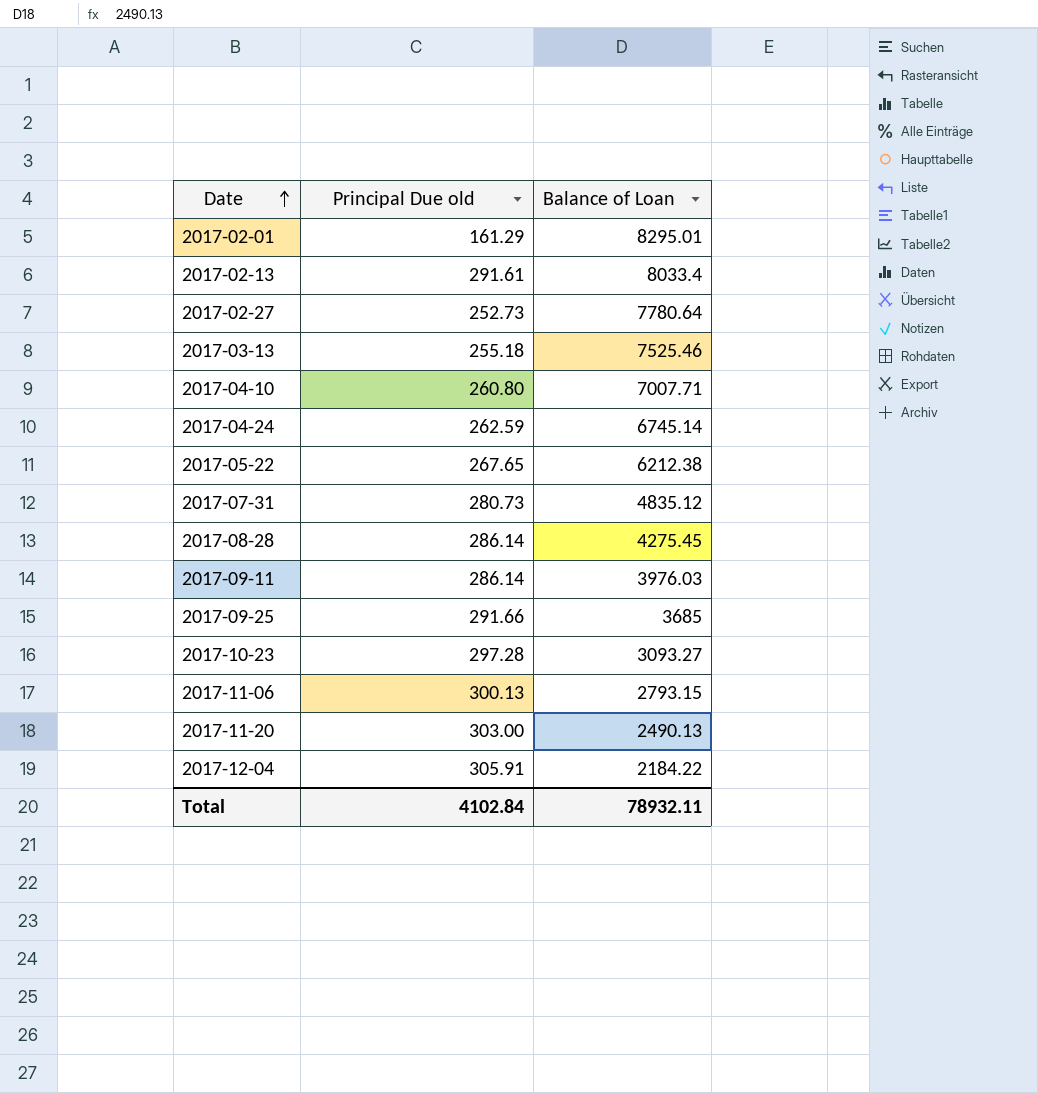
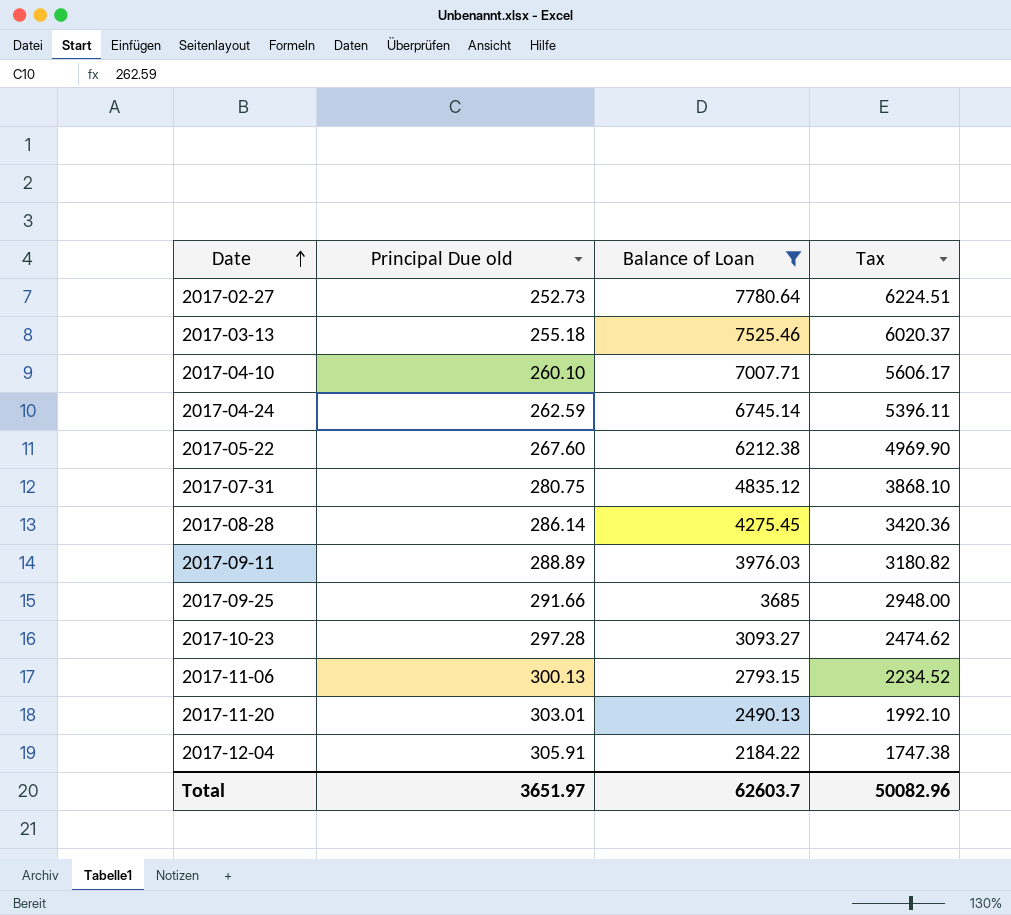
filter: none -> Balance of Loan <= 7780.64
column Tax | formula: none -> [Balance of Loan] * 0.8
2017-04-10 | Principal Due old: 260.80 -> 260.10
2017-05-22 | Principal Due old: 267.65 -> 267.60
2017-07-31 | Principal Due old: 280.73 -> 280.75
2017-09-11 | Principal Due old: 286.14 -> 288.89
2017-11-20 | Principal Due old: 303.00 -> 303.01
Total | Principal Due old: 4102.84 -> 3651.97
Total | Balance of Loan: 78932.11 -> 62603.7

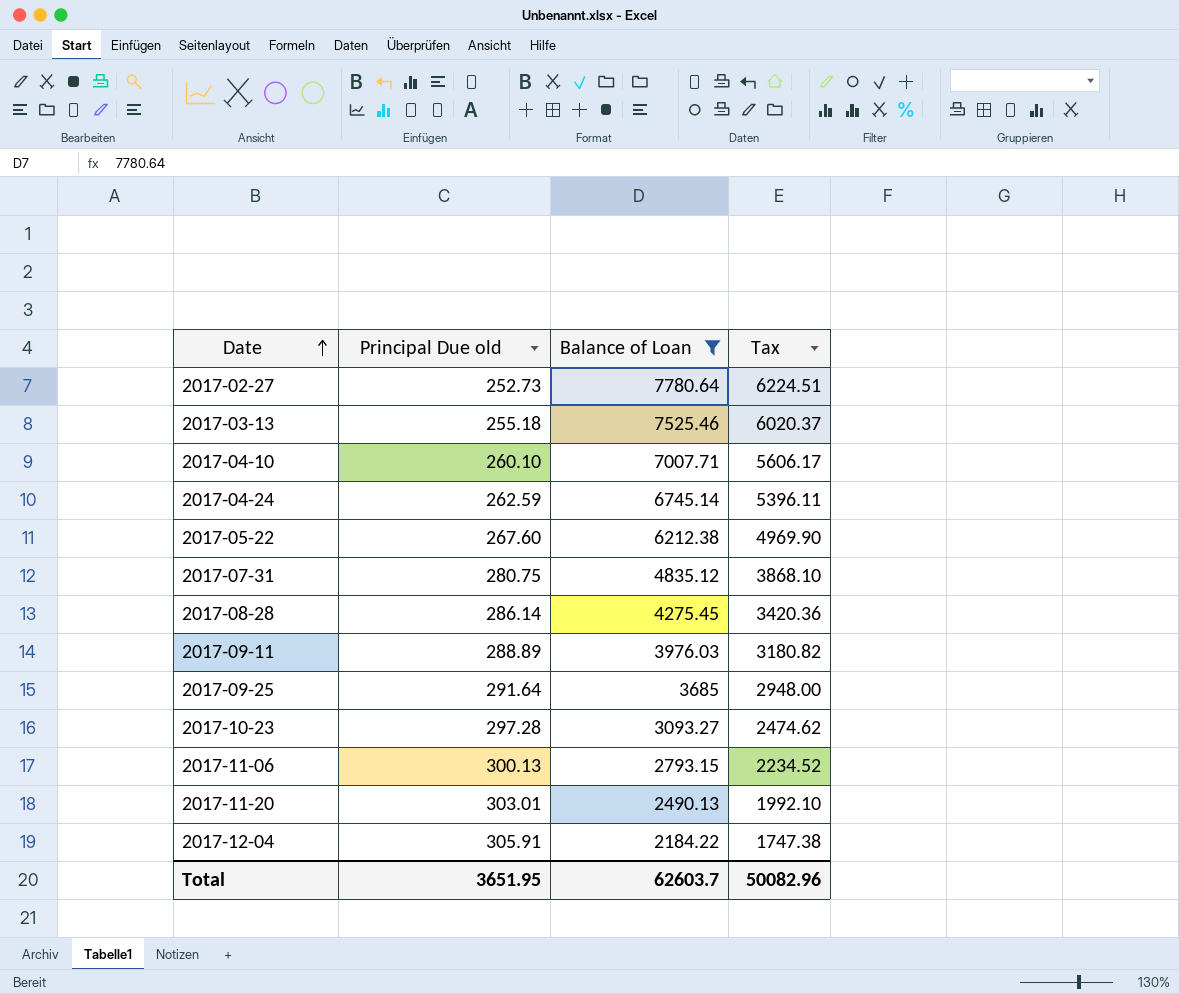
2017-09-25 | Principal Due old: 291.66 -> 291.64
Total | Principal Due old: 3651.97 -> 3651.95

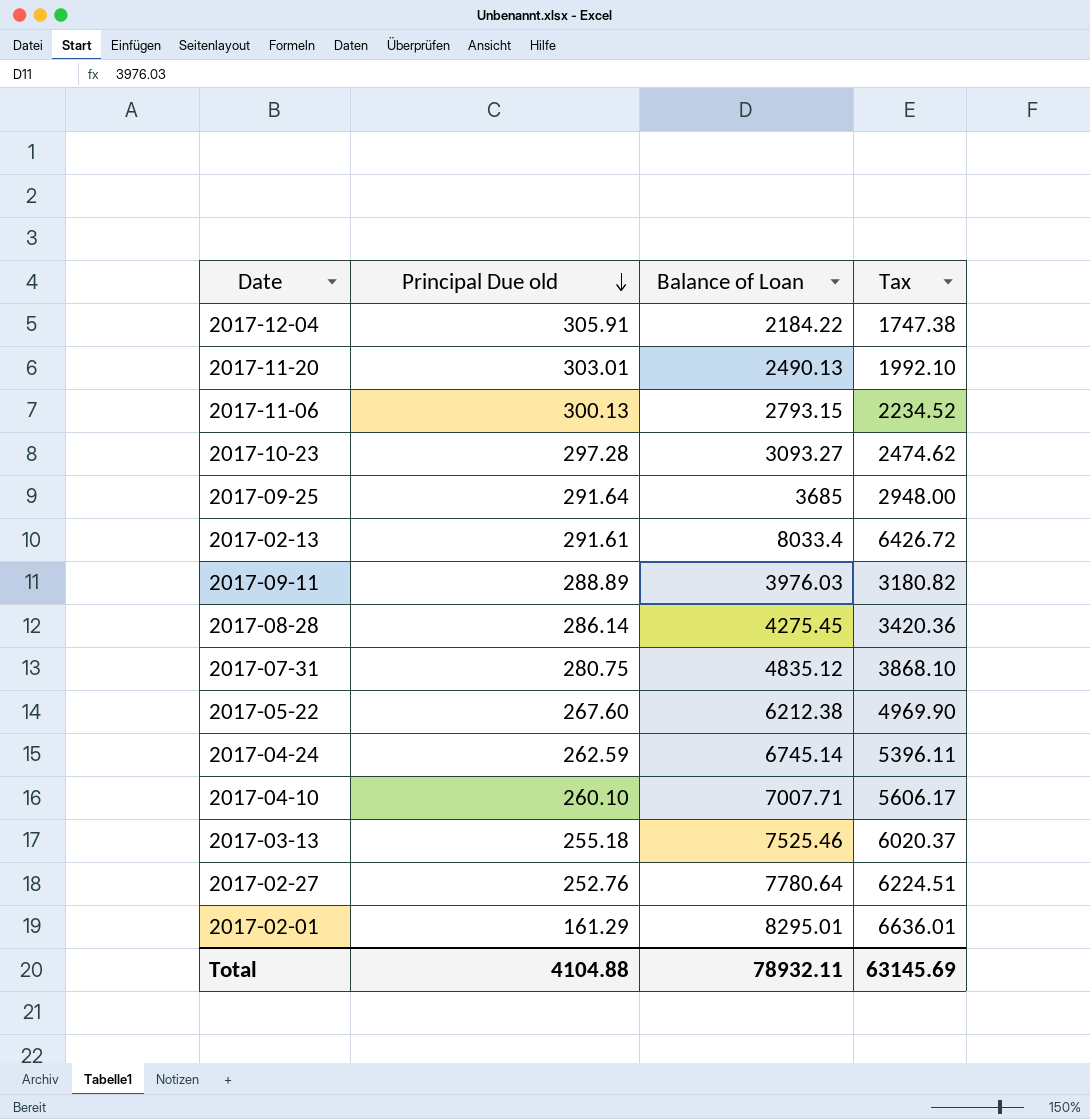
filter: Balance of Loan <= 7780.64 -> none
row order: Date ascending -> Principal Due old descending
2017-02-27 | Principal Due old: 252.73 -> 252.76
Total | Principal Due old: 3651.95 -> 4104.88
Total | Balance of Loan: 62603.7 -> 78932.11
Total | Tax: 50082.96 -> 63145.69

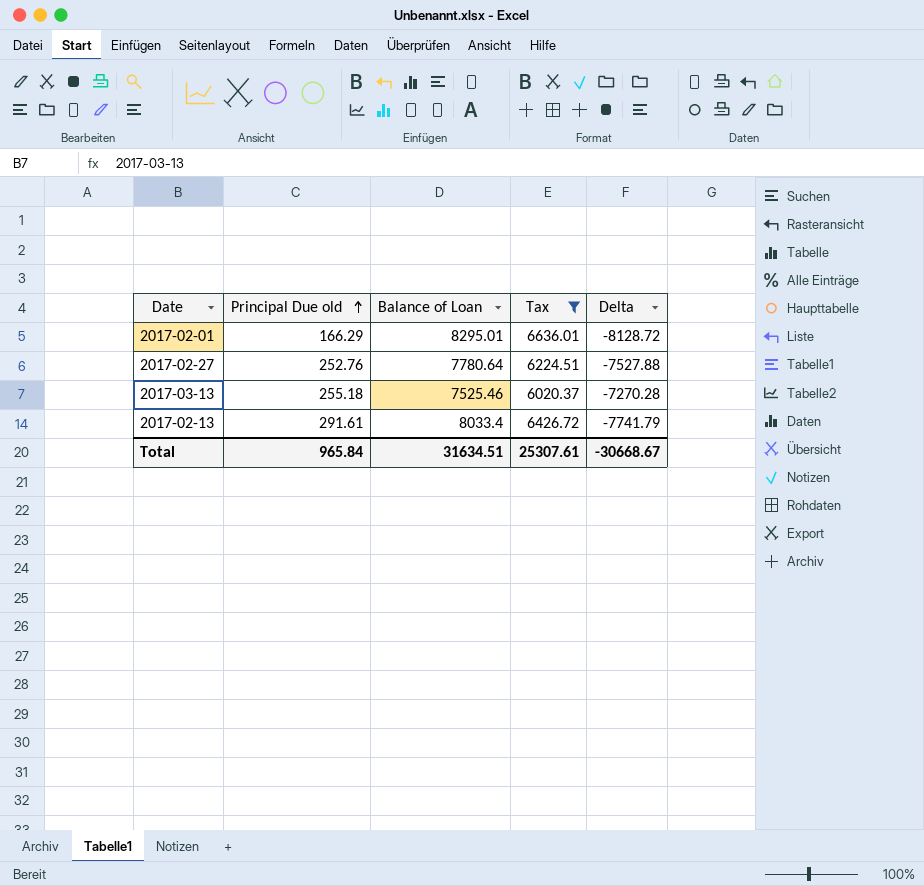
filter: none -> Tax >= 6020.37
row order: Principal Due old descending -> Principal Due old ascending
column Delta | formula: none -> [Principal Due old] - [Balance of Loan]
2017-02-01 | Principal Due old: 161.29 -> 166.29
Total | Principal Due old: 4104.88 -> 965.84
Total | Balance of Loan: 78932.11 -> 31634.51
Total | Tax: 63145.69 -> 25307.61

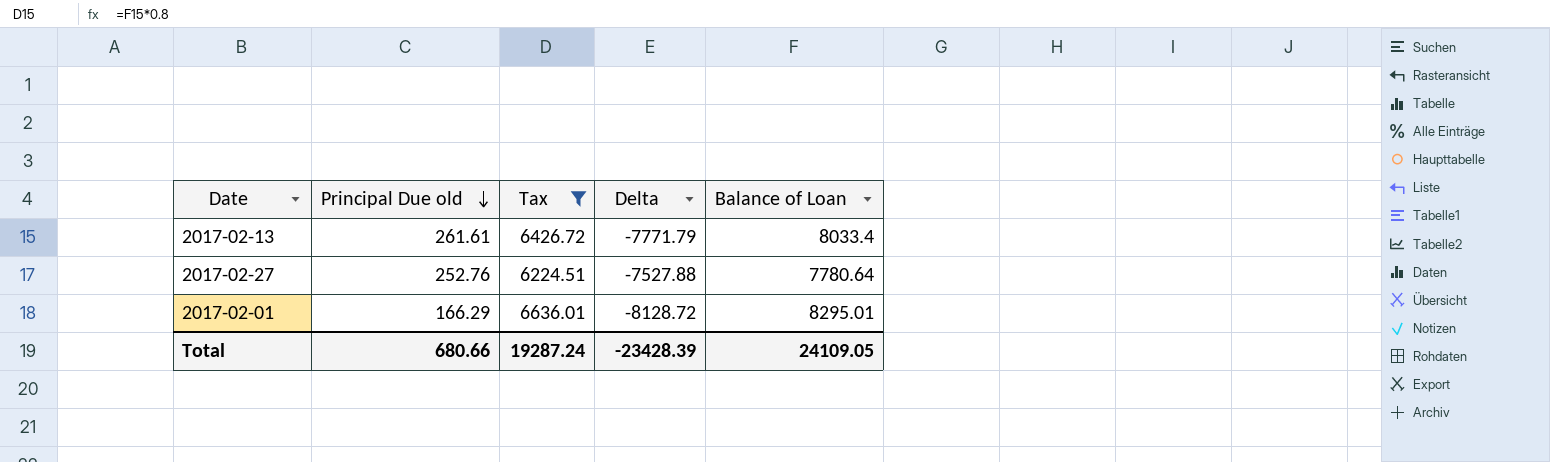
row order: Principal Due old ascending -> Principal Due old descending
column Balance of Loan | position: 3 -> 5
row 2017-03-13: 255.18 | 7525.46 | 6020.37 | -7270.28 -> none
2017-02-13 | Principal Due old: 291.61 -> 261.61
2017-02-13 | Delta: -7741.79 -> -7771.79
Total | Principal Due old: 965.84 -> 680.66
Total | Tax: 25307.61 -> 19287.24
Total | Delta: -30668.67 -> -23428.39
Total | Balance of Loan: 31634.51 -> 24109.05

